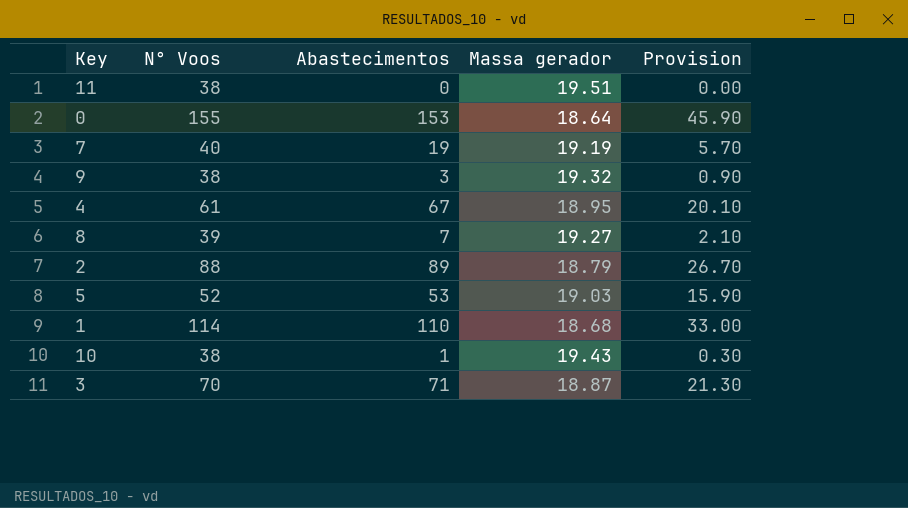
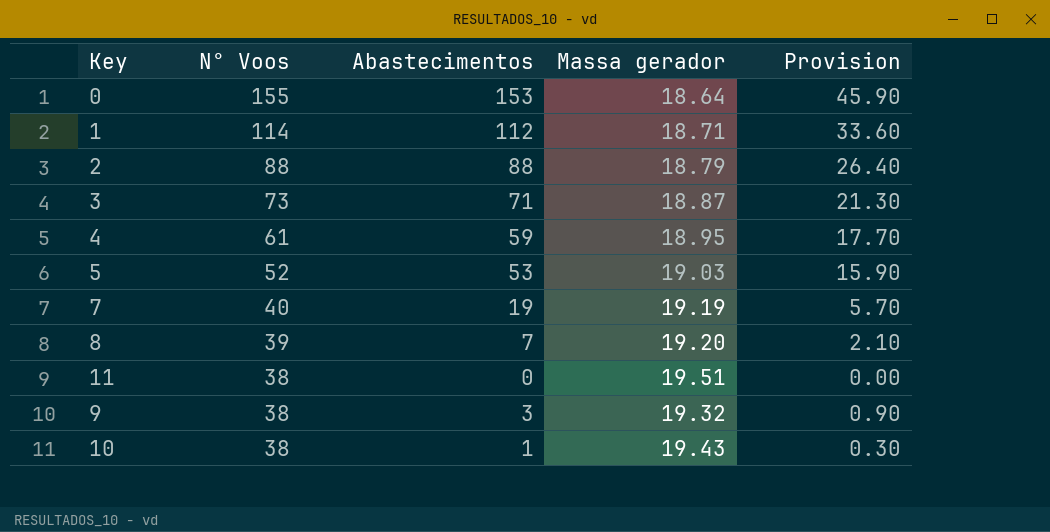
row order: none -> N° Voos descending
1 | Abastecimentos: 110 -> 112
1 | Massa gerador: 18.68 -> 18.71
1 | Provision: 33.00 -> 33.60
2 | Abastecimentos: 89 -> 88
2 | Provision: 26.70 -> 26.40
3 | N° Voos: 70 -> 73
4 | Abastecimentos: 67 -> 59
4 | Provision: 20.10 -> 17.70
8 | Massa gerador: 19.27 -> 19.20

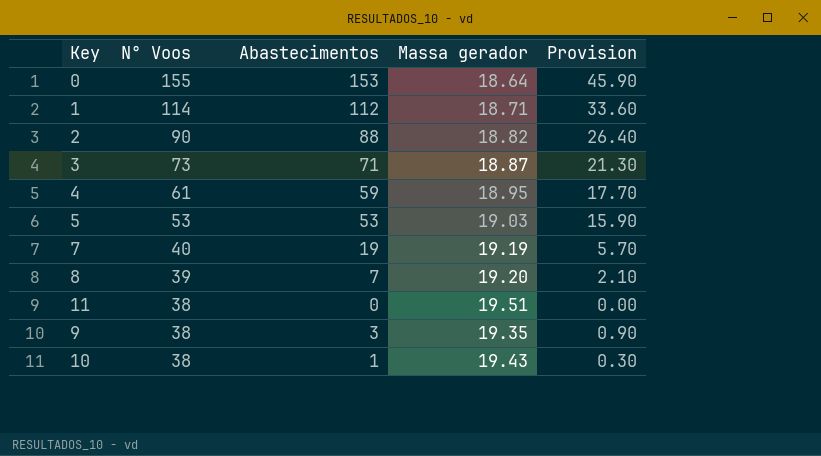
2 | N° Voos: 88 -> 90
2 | Massa gerador: 18.79 -> 18.82
5 | N° Voos: 52 -> 53
9 | Massa gerador: 19.32 -> 19.35

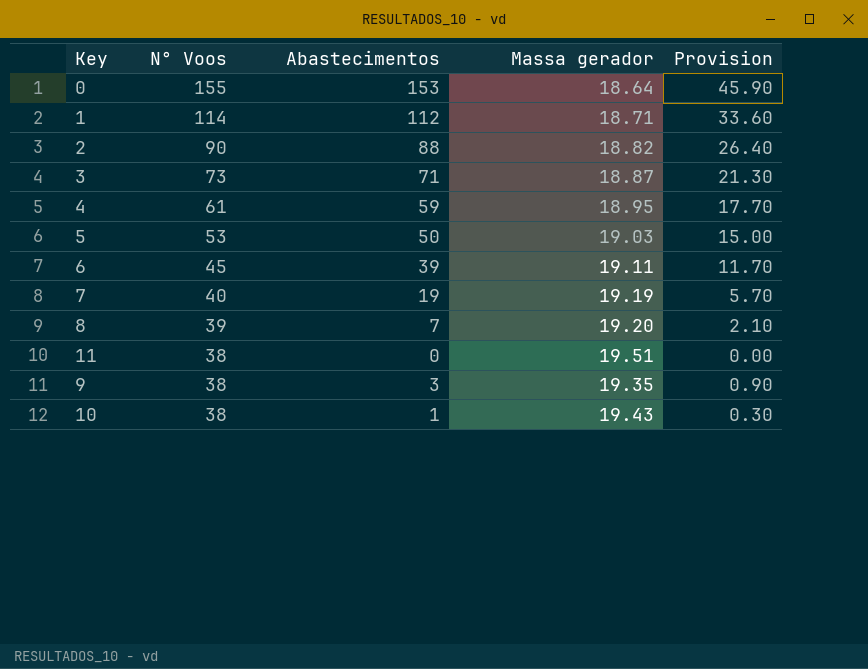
5 | Abastecimentos: 53 -> 50
5 | Provision: 15.90 -> 15.00
row 6: none -> 45 | 39 | 19.11 | 11.70

